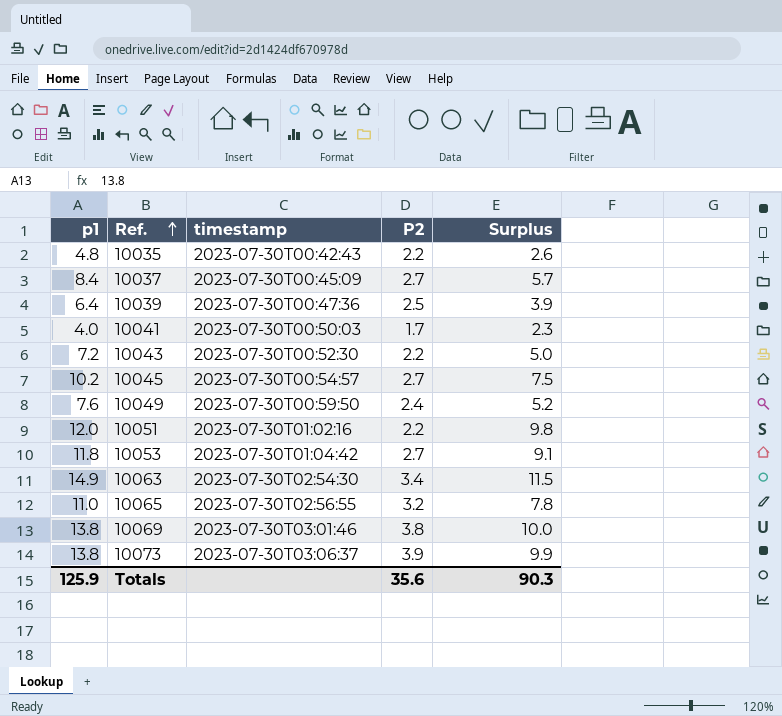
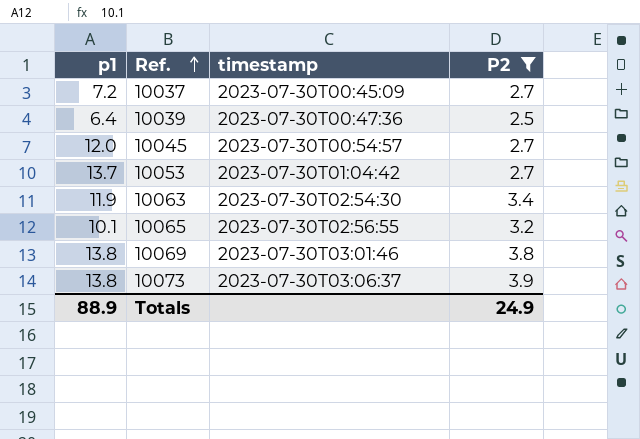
filter: none -> P2 >= 2.5
column Surplus | formula: [p1] - [P2] -> none
10037 | p1: 8.4 -> 7.2
10045 | p1: 10.2 -> 12.0
10053 | p1: 11.8 -> 13.7
10063 | p1: 14.9 -> 11.9
10065 | p1: 11.0 -> 10.1
Totals | p1: 125.9 -> 88.9
Totals | P2: 35.6 -> 24.9

